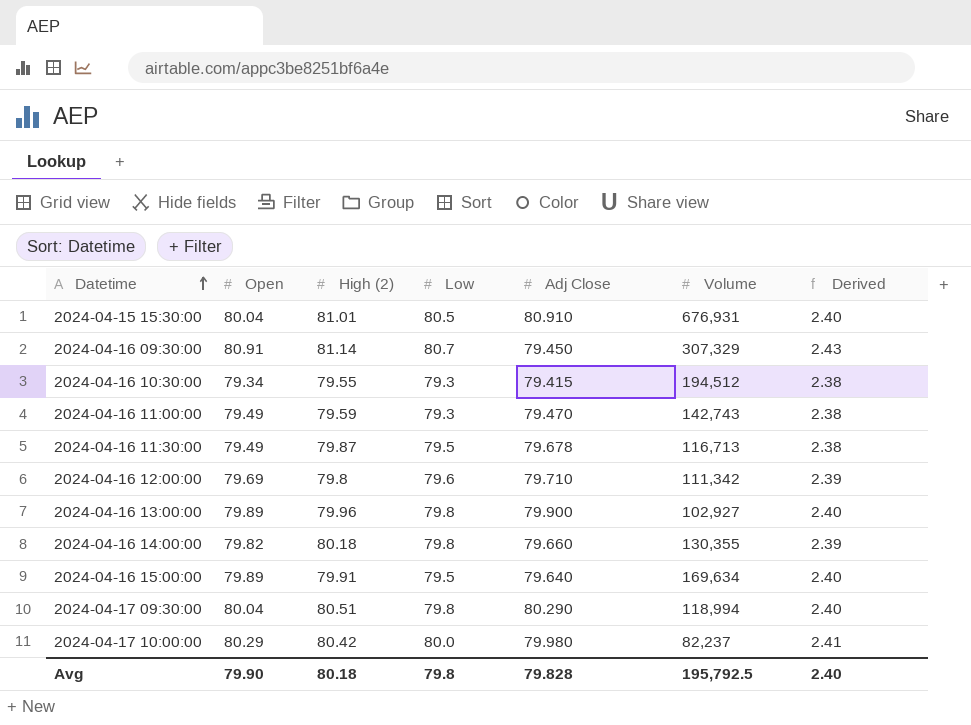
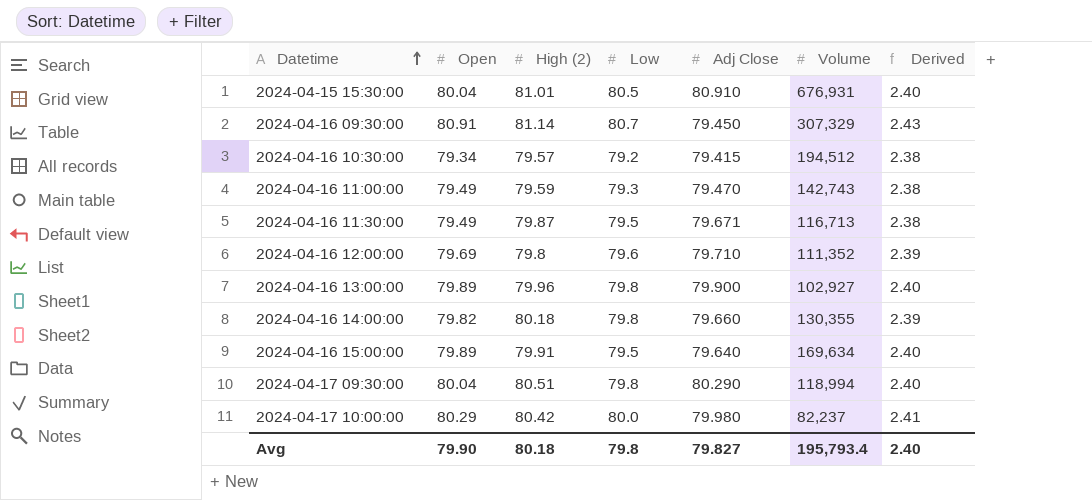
2024-04-16 10:30:00 | High (2): 79.55 -> 79.57
2024-04-16 10:30:00 | Low: 79.3 -> 79.2
2024-04-16 11:30:00 | Adj Close: 79.678 -> 79.671
2024-04-16 12:00:00 | Volume: 111,342 -> 111,352
Avg | Adj Close: 79.828 -> 79.827
Avg | Volume: 195,792.5 -> 195,793.4

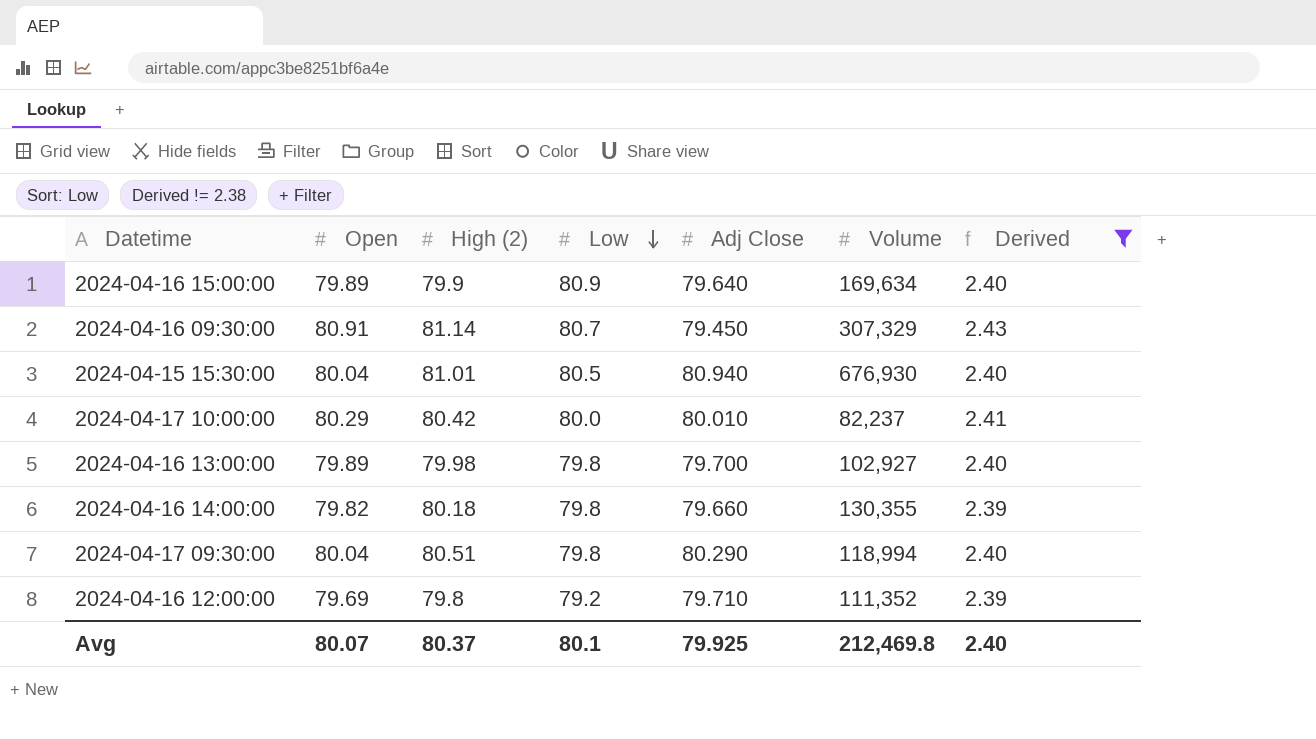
filter: none -> Derived != 2.38
row order: Datetime ascending -> Low descending
2024-04-16 15:00:00 | High (2): 79.91 -> 79.9
2024-04-16 15:00:00 | Low: 79.5 -> 80.9
2024-04-15 15:30:00 | Adj Close: 80.910 -> 80.940
2024-04-15 15:30:00 | Volume: 676,931 -> 676,930
2024-04-17 10:00:00 | Adj Close: 79.980 -> 80.010
2024-04-16 13:00:00 | High (2): 79.96 -> 79.98
2024-04-16 13:00:00 | Adj Close: 79.900 -> 79.700
2024-04-16 12:00:00 | Low: 79.6 -> 79.2
Avg | Open: 79.90 -> 80.07
Avg | High (2): 80.18 -> 80.37
Avg | Low: 79.8 -> 80.1
Avg | Adj Close: 79.827 -> 79.925
Avg | Volume: 195,793.4 -> 212,469.8

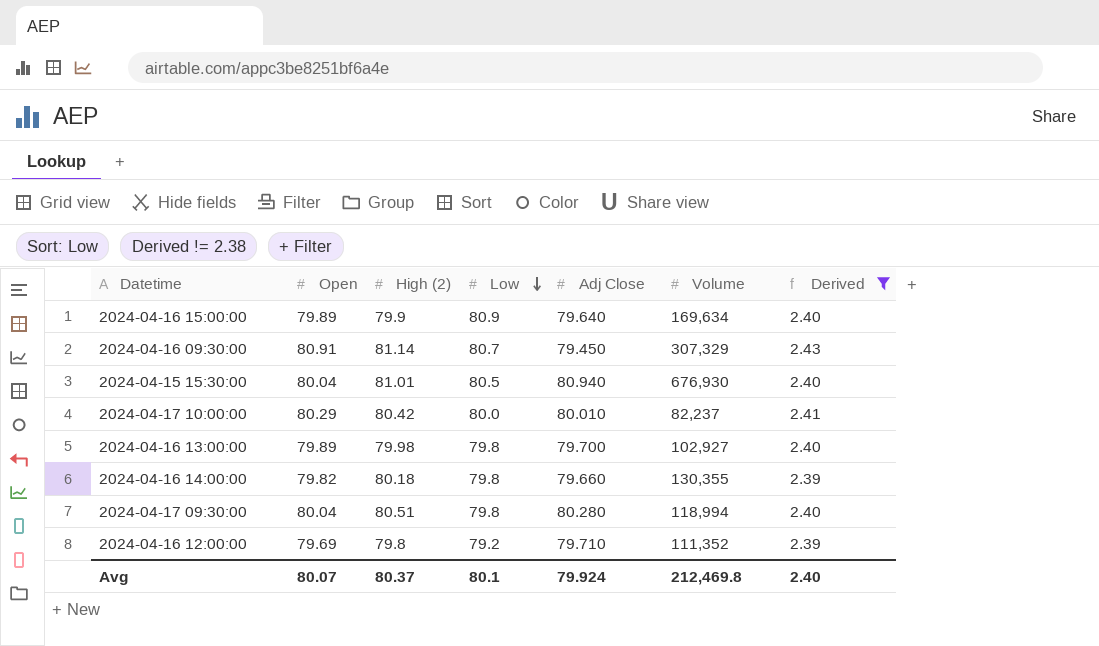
2024-04-17 09:30:00 | Adj Close: 80.290 -> 80.280
Avg | Adj Close: 79.925 -> 79.924

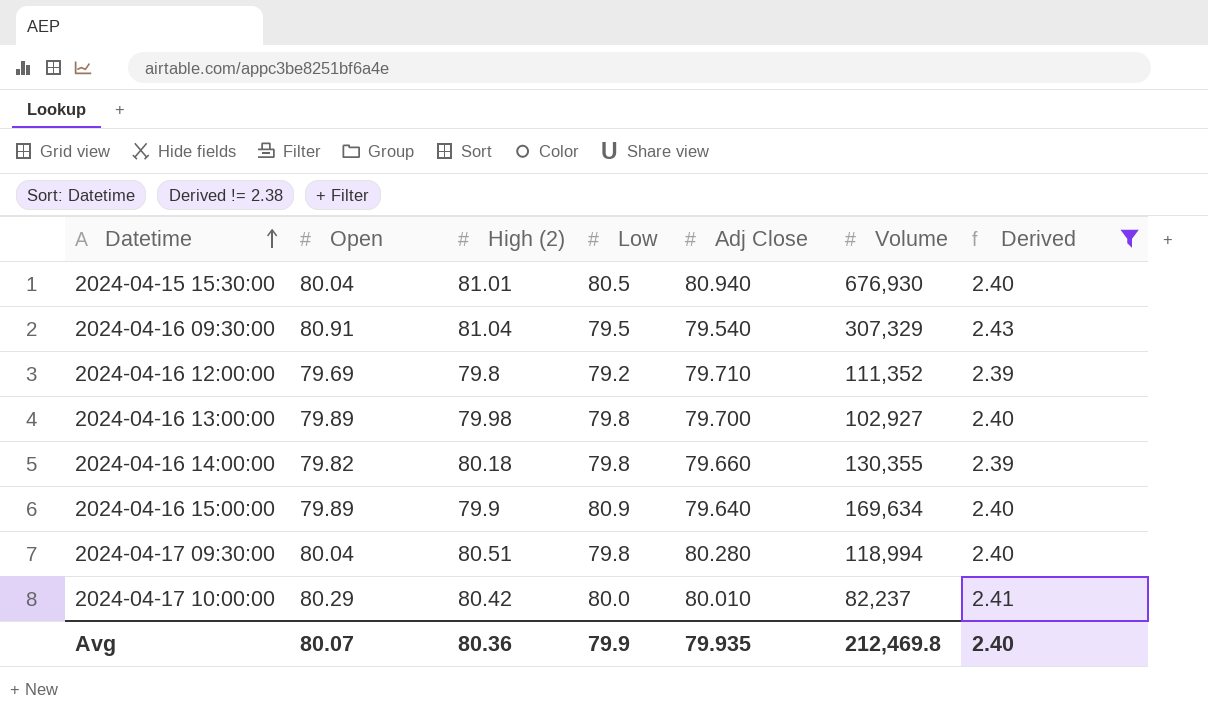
row order: Low descending -> Datetime ascending
2024-04-16 09:30:00 | High (2): 81.14 -> 81.04
2024-04-16 09:30:00 | Low: 80.7 -> 79.5
2024-04-16 09:30:00 | Adj Close: 79.450 -> 79.540
Avg | High (2): 80.37 -> 80.36
Avg | Low: 80.1 -> 79.9
Avg | Adj Close: 79.924 -> 79.935

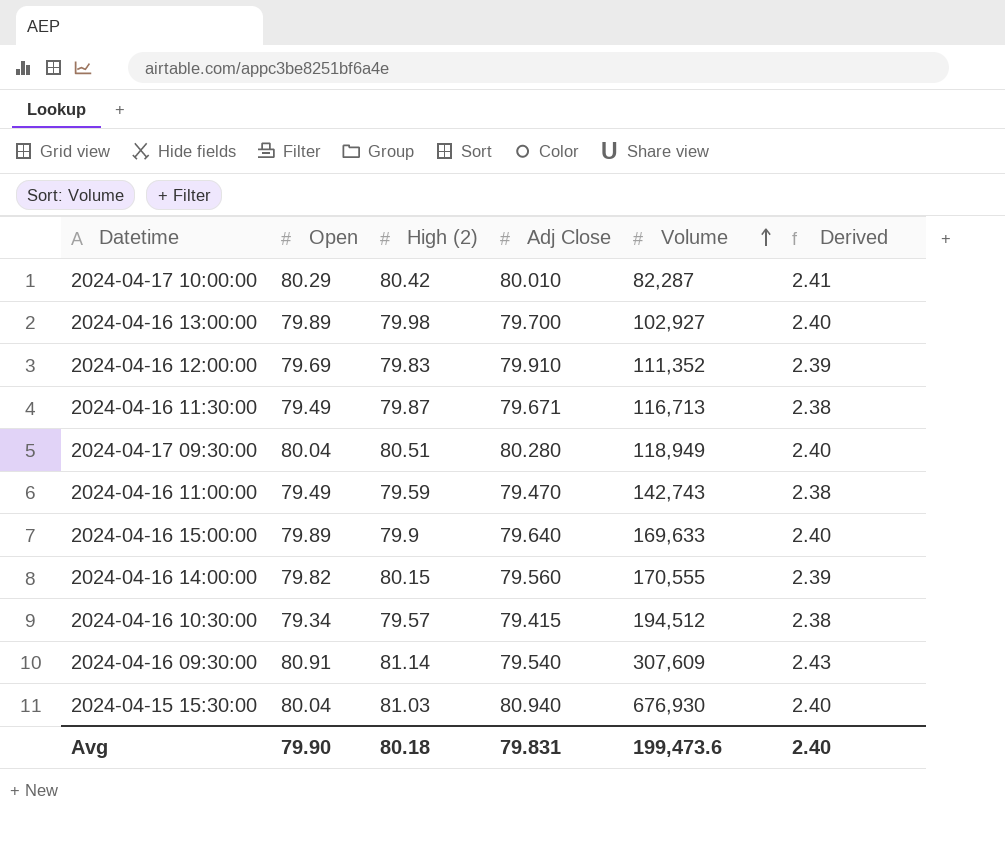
filter: Derived != 2.38 -> none
row order: Datetime ascending -> Volume ascending
column Low | position: 4 -> none
2024-04-17 10:00:00 | Volume: 82,237 -> 82,287
2024-04-16 12:00:00 | High (2): 79.8 -> 79.83
2024-04-16 12:00:00 | Adj Close: 79.710 -> 79.910
2024-04-17 09:30:00 | Volume: 118,994 -> 118,949
2024-04-16 15:00:00 | Volume: 169,634 -> 169,633
2024-04-16 14:00:00 | High (2): 80.18 -> 80.15
2024-04-16 14:00:00 | Adj Close: 79.660 -> 79.560
2024-04-16 14:00:00 | Volume: 130,355 -> 170,555
2024-04-16 09:30:00 | High (2): 81.04 -> 81.14
2024-04-16 09:30:00 | Volume: 307,329 -> 307,609
2024-04-15 15:30:00 | High (2): 81.01 -> 81.03
Avg | Open: 80.07 -> 79.90
Avg | High (2): 80.36 -> 80.18
Avg | Adj Close: 79.935 -> 79.831
Avg | Volume: 212,469.8 -> 199,473.6

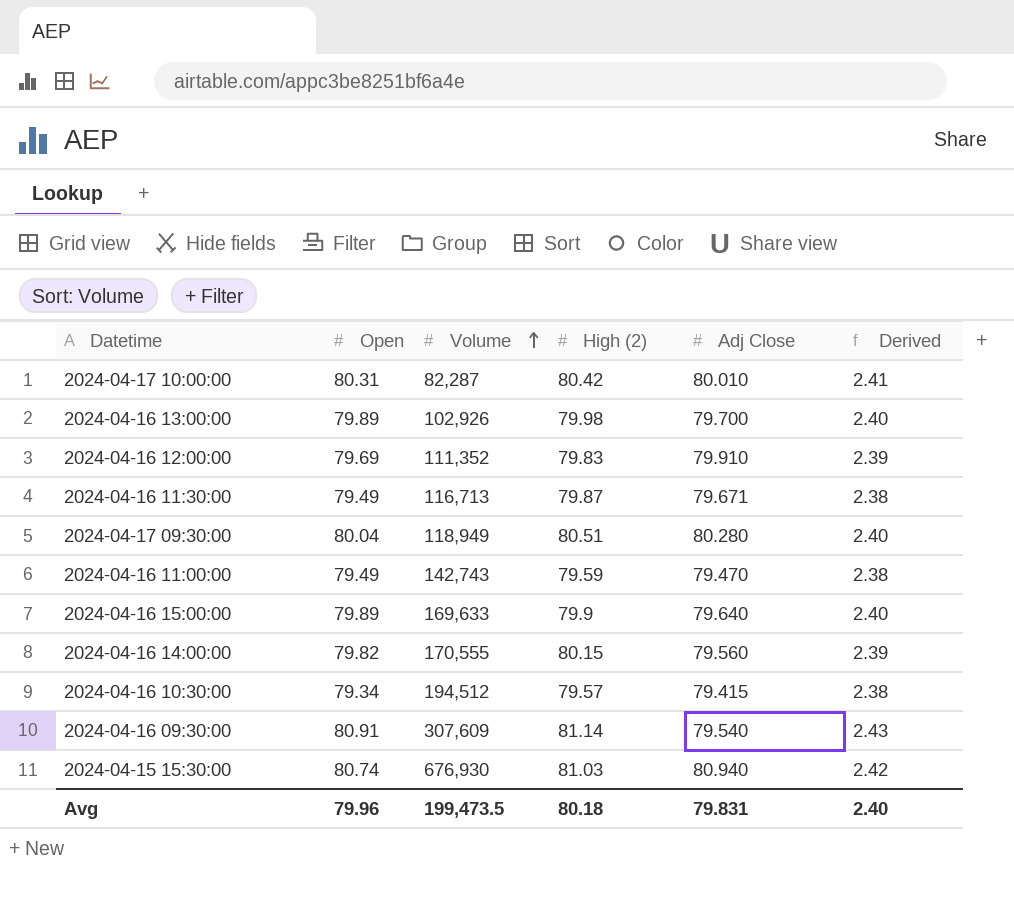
column Volume | position: 5 -> 3
2024-04-17 10:00:00 | Open: 80.29 -> 80.31
2024-04-16 13:00:00 | Volume: 102,927 -> 102,926
2024-04-15 15:30:00 | Open: 80.04 -> 80.74
2024-04-15 15:30:00 | Derived: 2.40 -> 2.42
Avg | Open: 79.90 -> 79.96
Avg | Volume: 199,473.6 -> 199,473.5

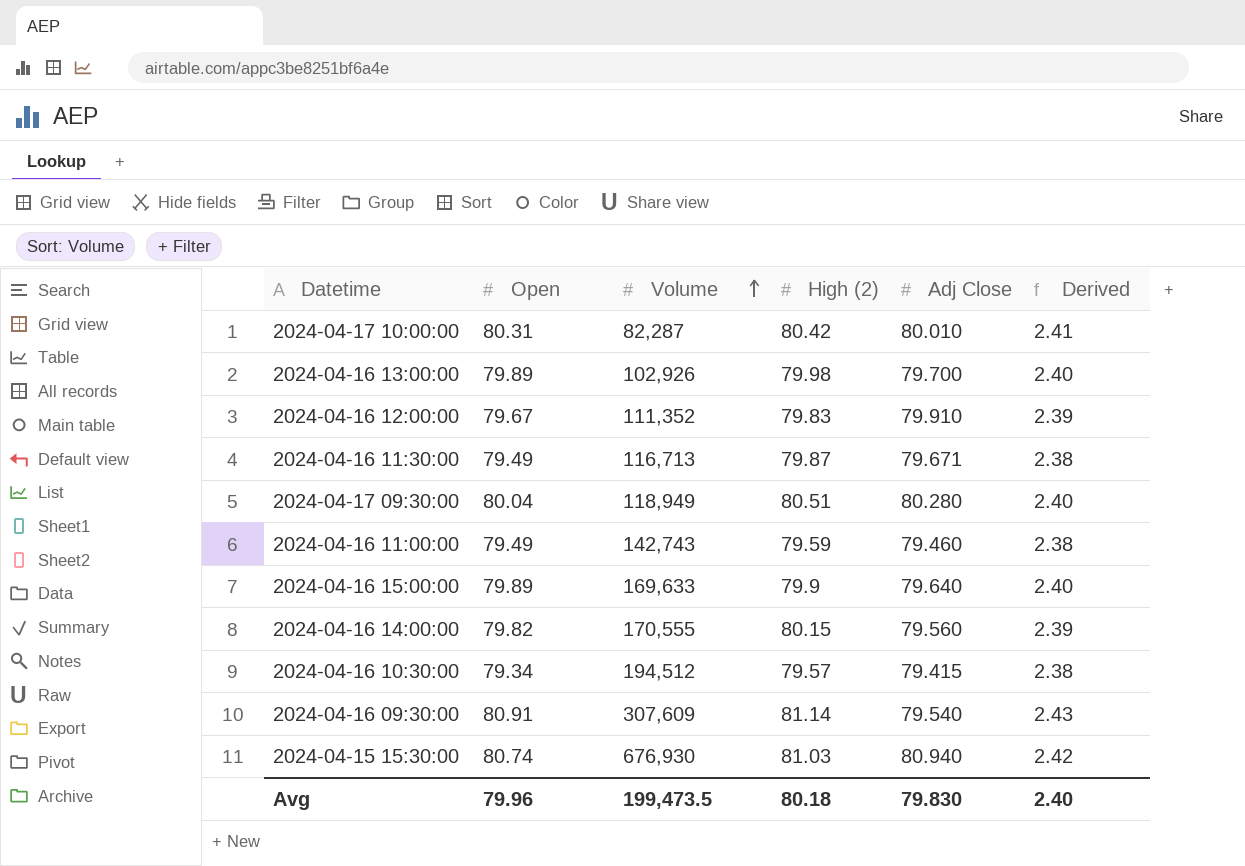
2024-04-16 12:00:00 | Open: 79.69 -> 79.67
2024-04-16 11:00:00 | Adj Close: 79.470 -> 79.460
Avg | Adj Close: 79.831 -> 79.830

